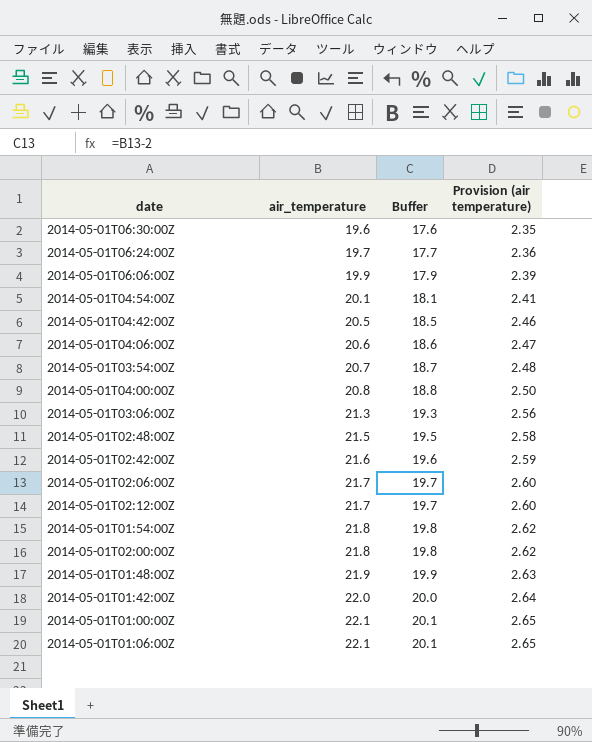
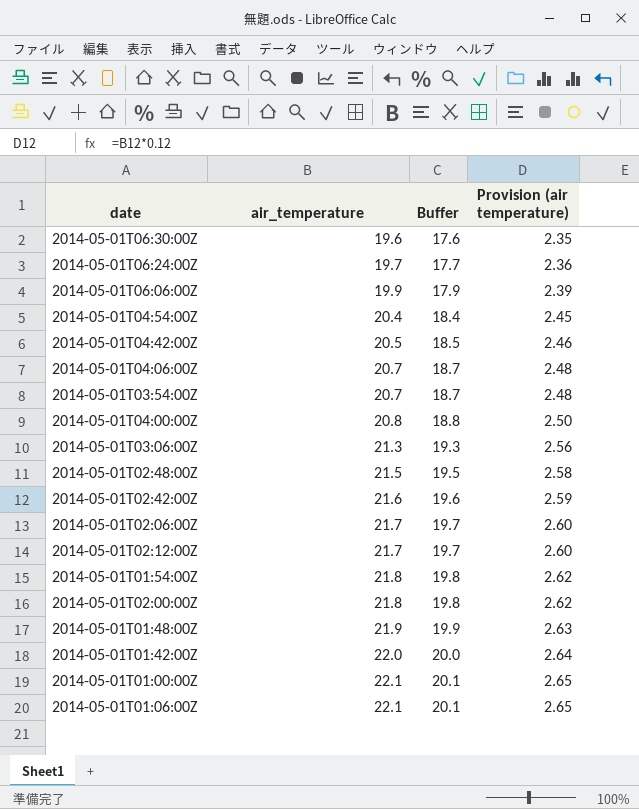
2014-05-01T04:54:00Z | air_temperature: 20.1 -> 20.4
2014-05-01T04:54:00Z | Buffer: 18.1 -> 18.4
2014-05-01T04:54:00Z | Provision (air temperature): 2.41 -> 2.45
2014-05-01T04:06:00Z | air_temperature: 20.6 -> 20.7
2014-05-01T04:06:00Z | Buffer: 18.6 -> 18.7
2014-05-01T04:06:00Z | Provision (air temperature): 2.47 -> 2.48

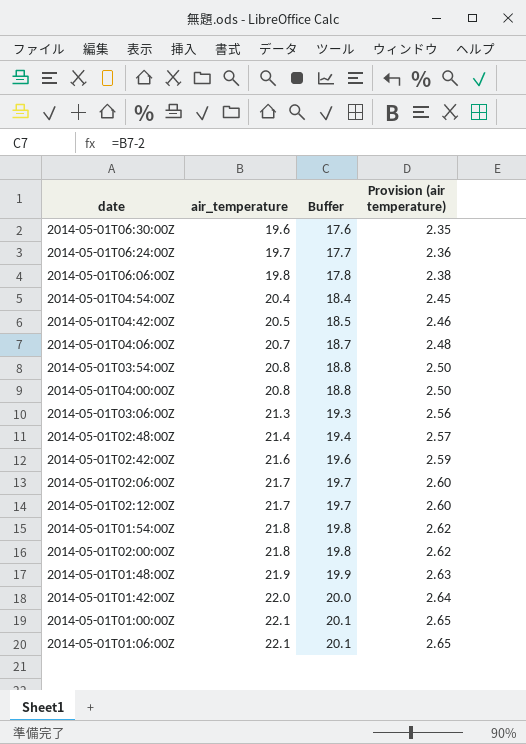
2014-05-01T06:06:00Z | air_temperature: 19.9 -> 19.8
2014-05-01T06:06:00Z | Buffer: 17.9 -> 17.8
2014-05-01T06:06:00Z | Provision (air temperature): 2.39 -> 2.38
2014-05-01T03:54:00Z | air_temperature: 20.7 -> 20.8
2014-05-01T03:54:00Z | Buffer: 18.7 -> 18.8
2014-05-01T03:54:00Z | Provision (air temperature): 2.48 -> 2.50
2014-05-01T02:48:00Z | air_temperature: 21.5 -> 21.4
2014-05-01T02:48:00Z | Buffer: 19.5 -> 19.4
2014-05-01T02:48:00Z | Provision (air temperature): 2.58 -> 2.57

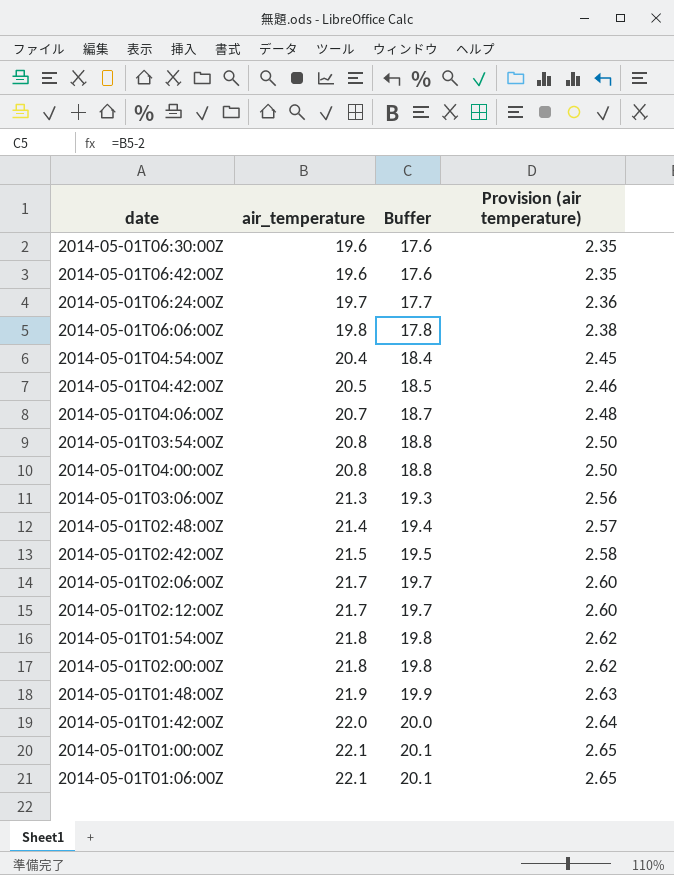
row 2014-05-01T06:42:00Z: none -> 19.6 | 17.6 | 2.35
2014-05-01T02:42:00Z | air_temperature: 21.6 -> 21.5
2014-05-01T02:42:00Z | Buffer: 19.6 -> 19.5
2014-05-01T02:42:00Z | Provision (air temperature): 2.59 -> 2.58

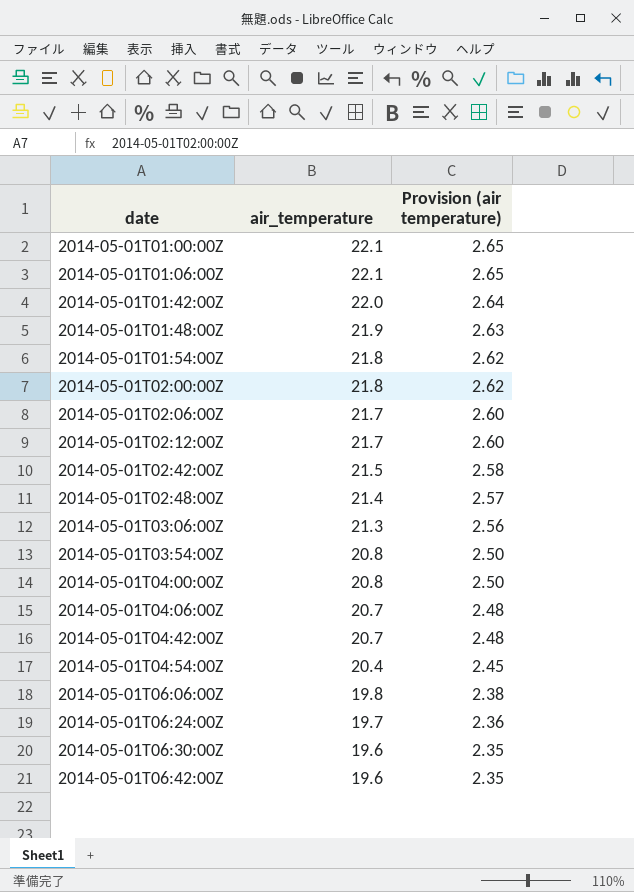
row order: air_temperature ascending -> date ascending
column Buffer | formula: [air_temperature] - 2 -> none
2014-05-01T04:42:00Z | air_temperature: 20.5 -> 20.7
2014-05-01T04:42:00Z | Provision (air temperature): 2.46 -> 2.48

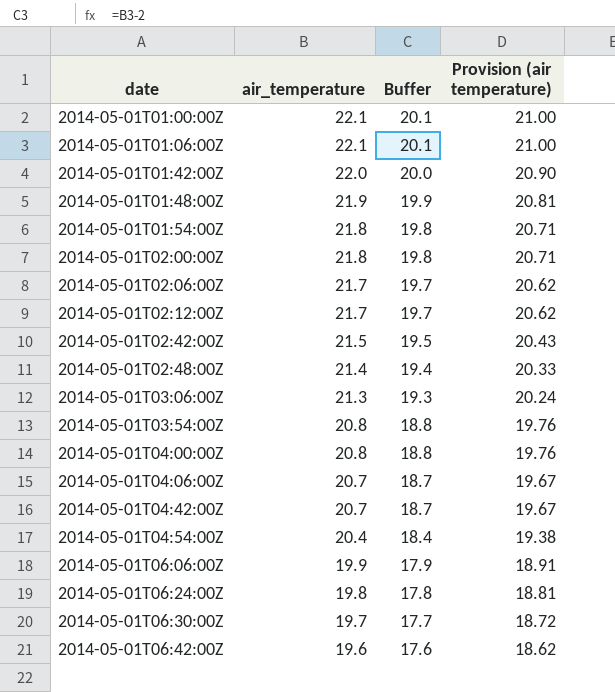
column Buffer | formula: none -> [air_temperature] - 2
column Provision (air temperature) | formula: [air_temperature] * 0.12 -> [air_temperature] * 0.95
2014-05-01T06:06:00Z | air_temperature: 19.8 -> 19.9
2014-05-01T06:24:00Z | air_temperature: 19.7 -> 19.8
2014-05-01T06:30:00Z | air_temperature: 19.6 -> 19.7

